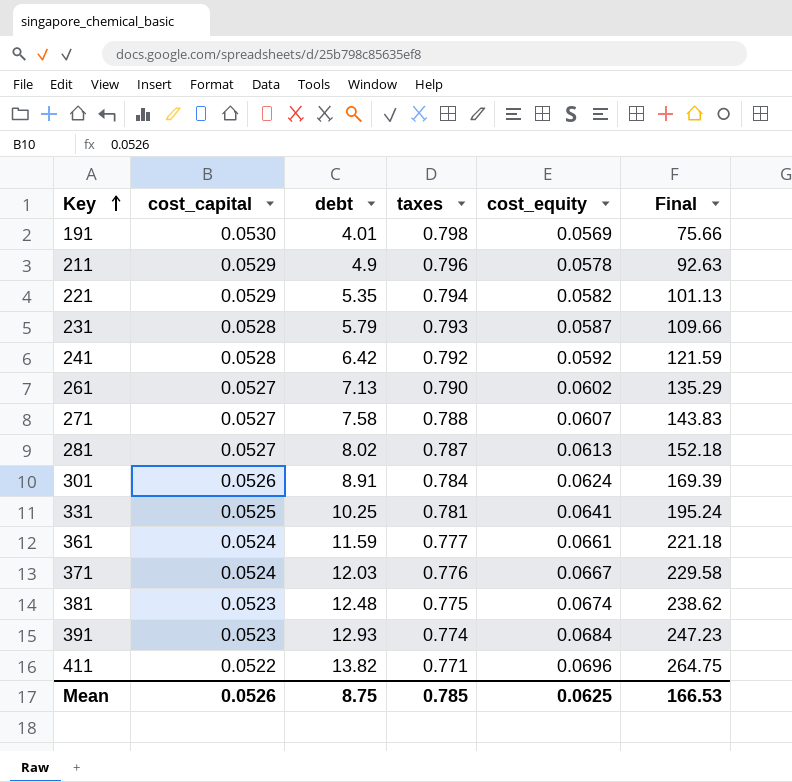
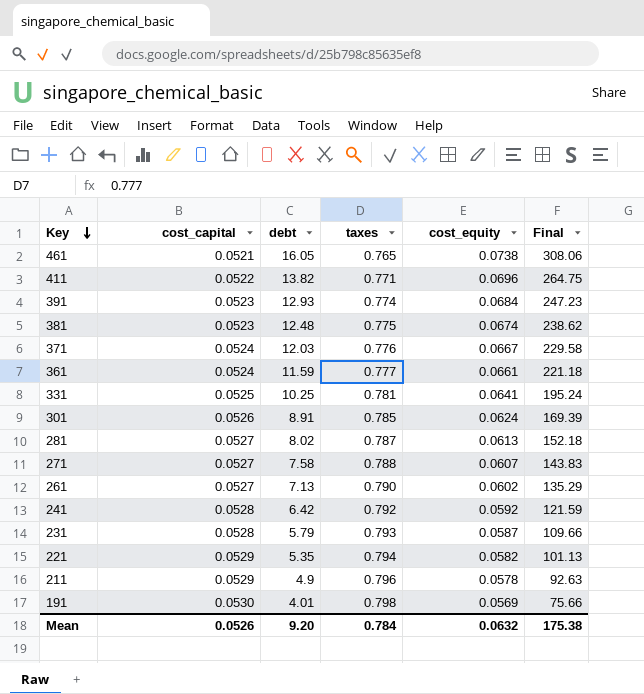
row order: Key ascending -> Key descending
row 461: none -> 0.0521 | 16.05 | 0.765 | 0.0738 | 308.06
301 | taxes: 0.784 -> 0.785
Mean | debt: 8.75 -> 9.20
Mean | taxes: 0.785 -> 0.784
Mean | cost_equity: 0.0625 -> 0.0632
Mean | Final: 166.53 -> 175.38

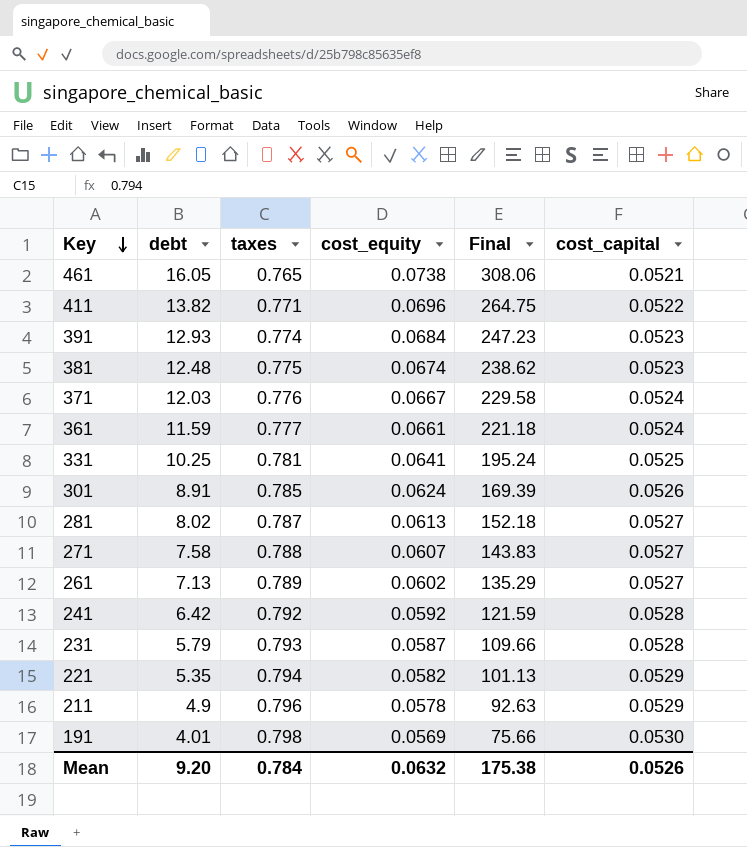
column cost_capital | position: 2 -> 6
261 | taxes: 0.790 -> 0.789

